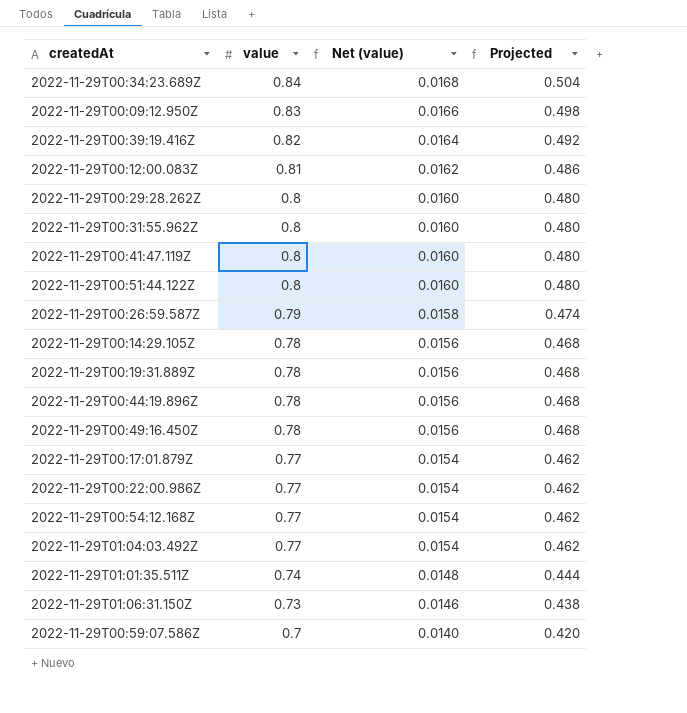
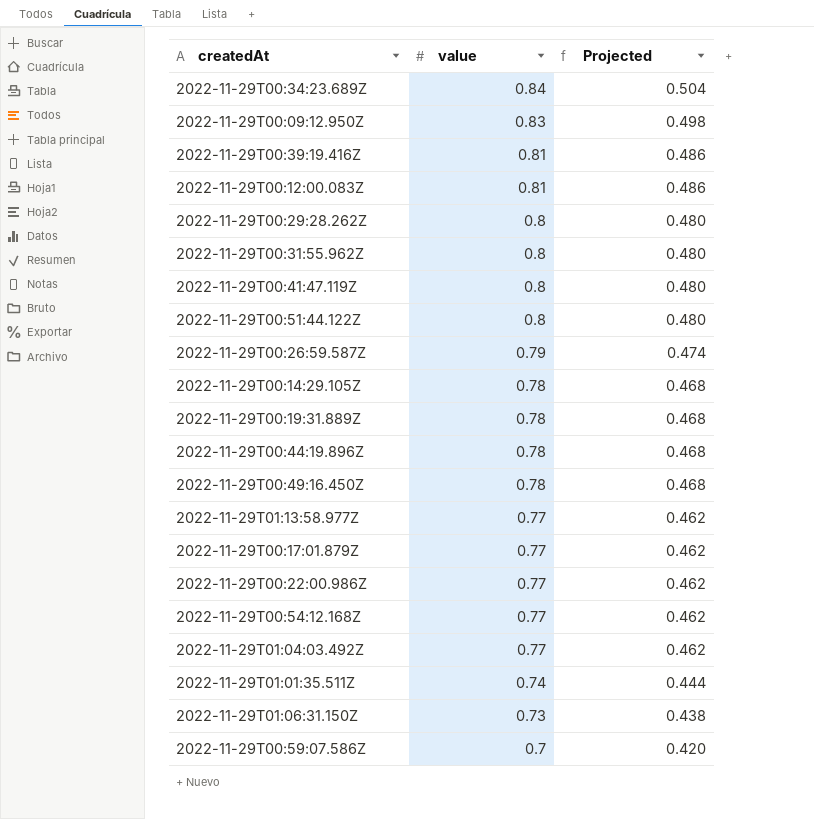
column Net (value) | formula: [value] * 0.02 -> none
2022-11-29T00:39:19.416Z | value: 0.82 -> 0.81
2022-11-29T00:39:19.416Z | Projected: 0.492 -> 0.486
row 2022-11-29T01:13:58.977Z: none -> 0.77 | 0.462

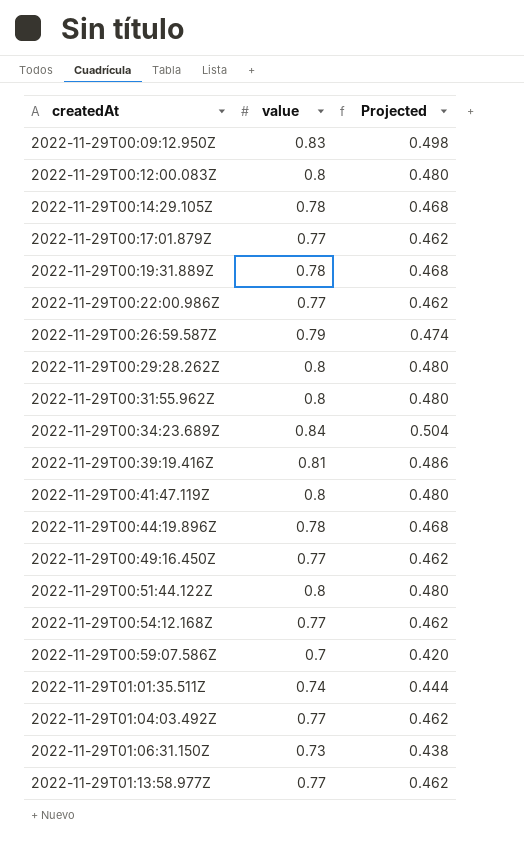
row order: value descending -> createdAt ascending
2022-11-29T00:12:00.083Z | value: 0.81 -> 0.8
2022-11-29T00:12:00.083Z | Projected: 0.486 -> 0.480
2022-11-29T00:49:16.450Z | value: 0.78 -> 0.77
2022-11-29T00:49:16.450Z | Projected: 0.468 -> 0.462

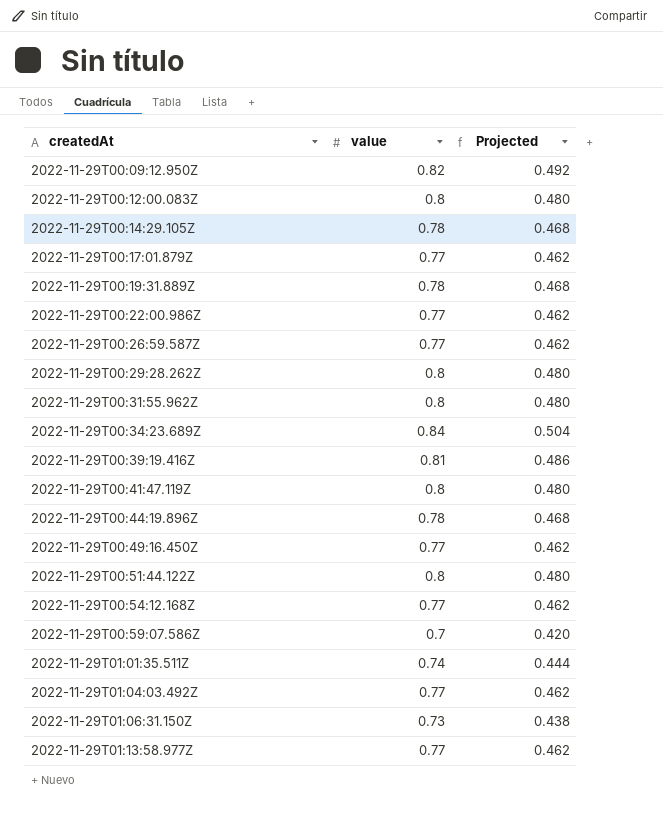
2022-11-29T00:09:12.950Z | value: 0.83 -> 0.82
2022-11-29T00:09:12.950Z | Projected: 0.498 -> 0.492
2022-11-29T00:26:59.587Z | value: 0.79 -> 0.77
2022-11-29T00:26:59.587Z | Projected: 0.474 -> 0.462

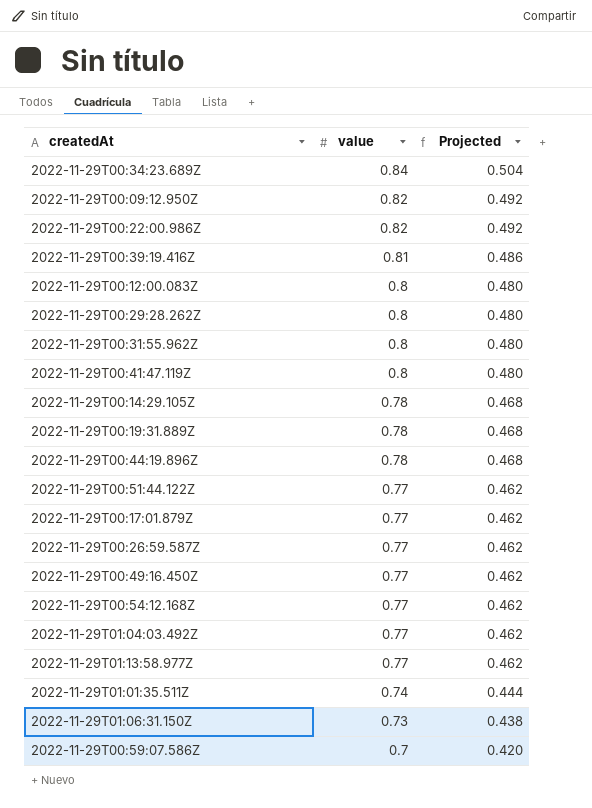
row order: createdAt ascending -> value descending
2022-11-29T00:22:00.986Z | value: 0.77 -> 0.82
2022-11-29T00:22:00.986Z | Projected: 0.462 -> 0.492
2022-11-29T00:51:44.122Z | value: 0.8 -> 0.77
2022-11-29T00:51:44.122Z | Projected: 0.480 -> 0.462

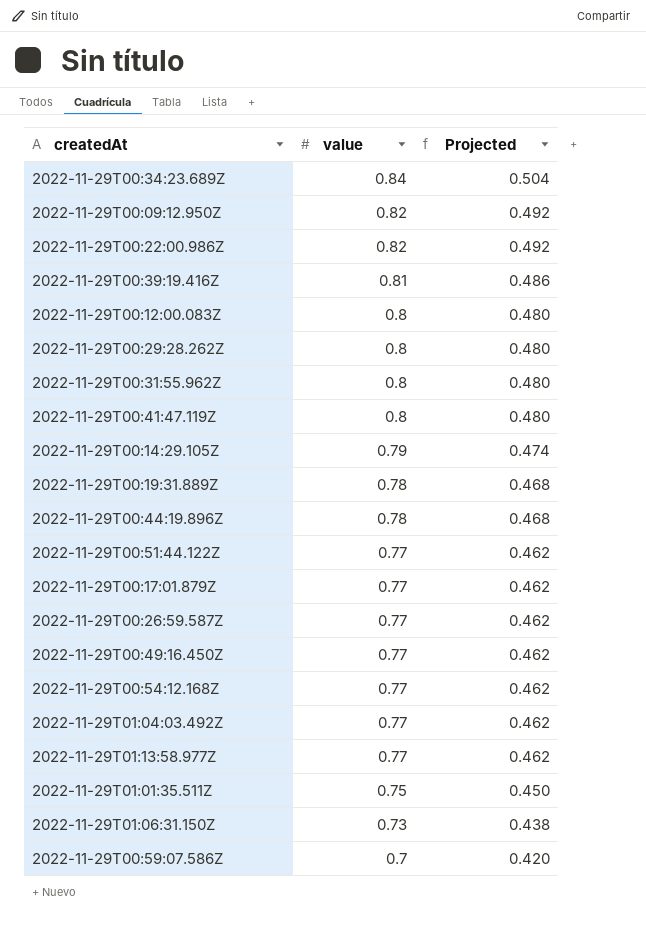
2022-11-29T00:14:29.105Z | value: 0.78 -> 0.79
2022-11-29T00:14:29.105Z | Projected: 0.468 -> 0.474
2022-11-29T01:01:35.511Z | value: 0.74 -> 0.75
2022-11-29T01:01:35.511Z | Projected: 0.444 -> 0.450

